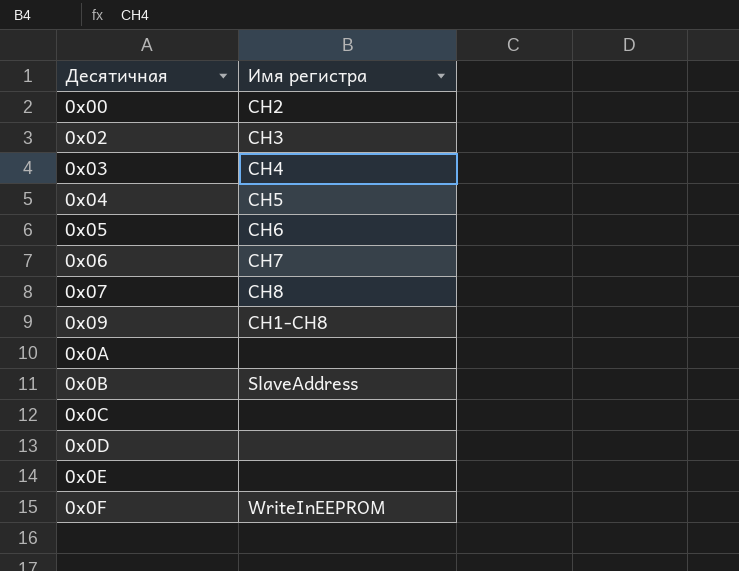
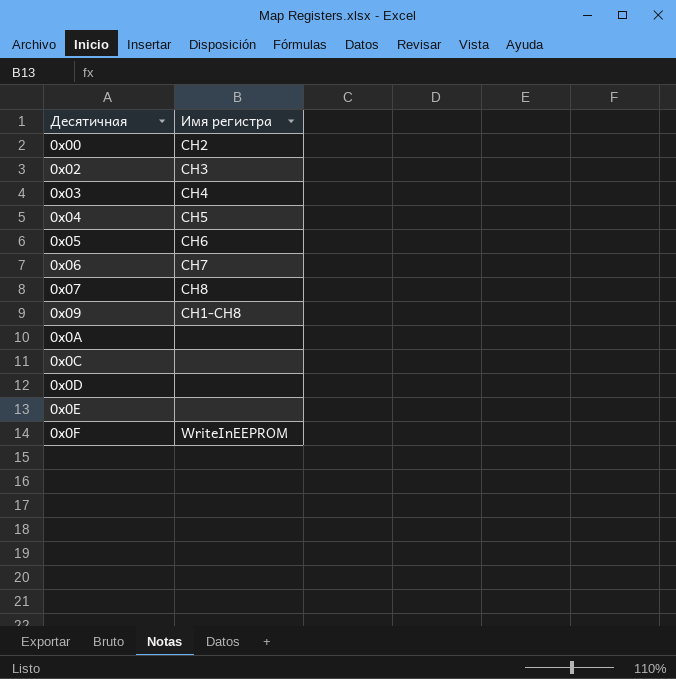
row 0x0B: SlaveAddress -> none

